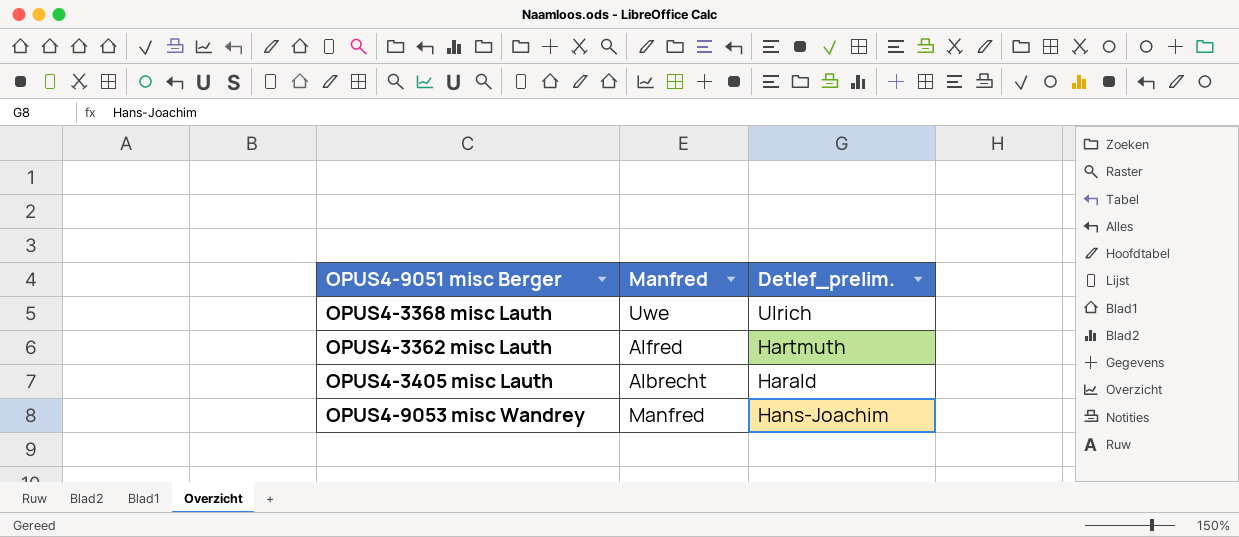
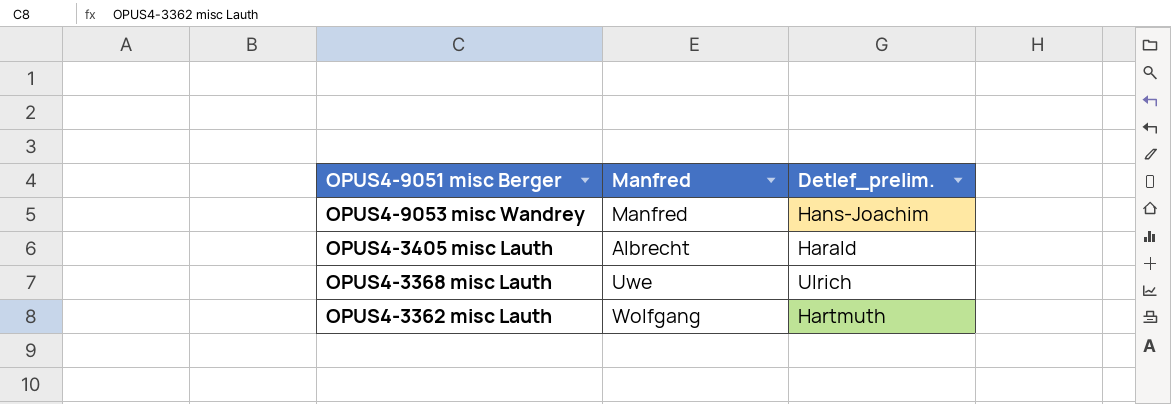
row order: Detlef_prelim. descending -> OPUS4-9051 misc Berger descending
OPUS4-3362 misc Lauth | Manfred: Alfred -> Wolfgang

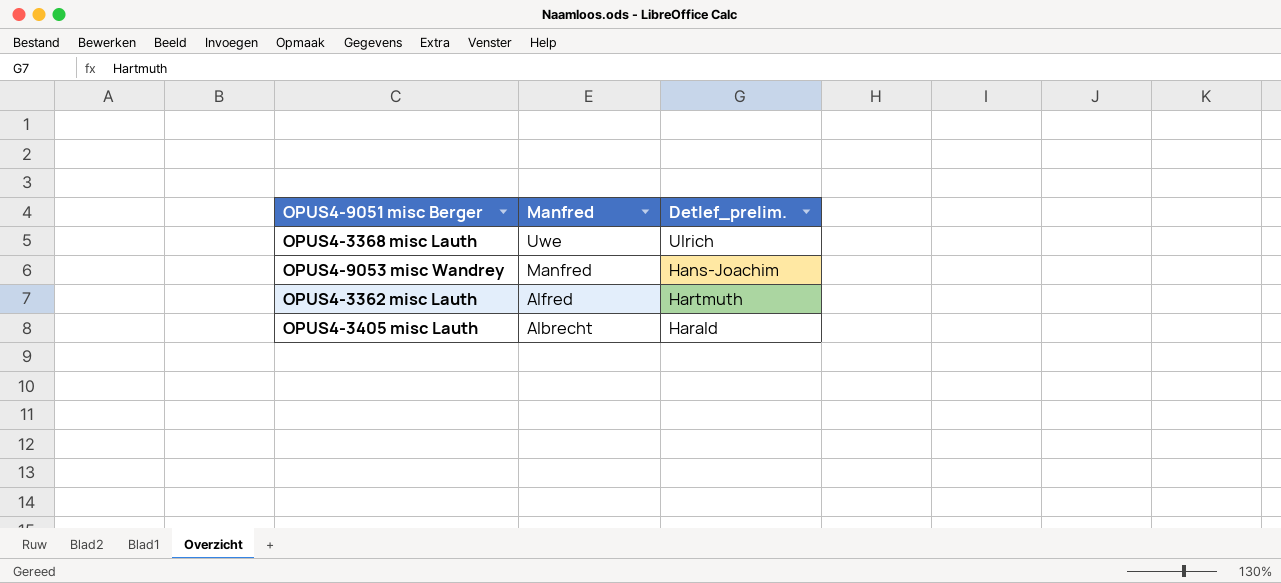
row order: OPUS4-9051 misc Berger descending -> Manfred descending
OPUS4-3362 misc Lauth | Manfred: Wolfgang -> Alfred

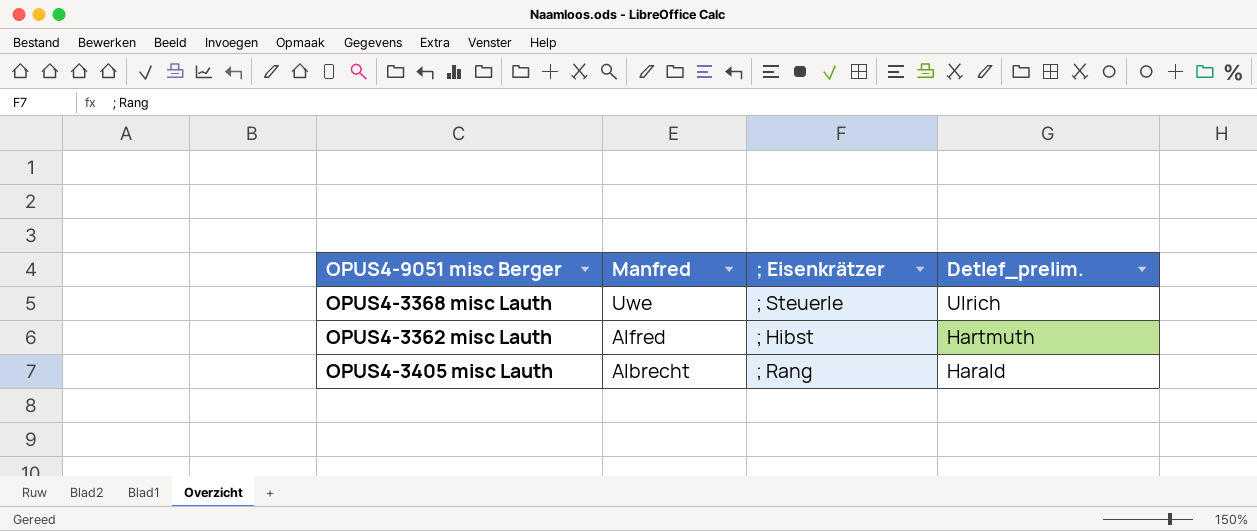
column ; Eisenkrätzer | position: none -> 3
row OPUS4-9053 misc Wandrey: Manfred | Hans-Joachim -> none

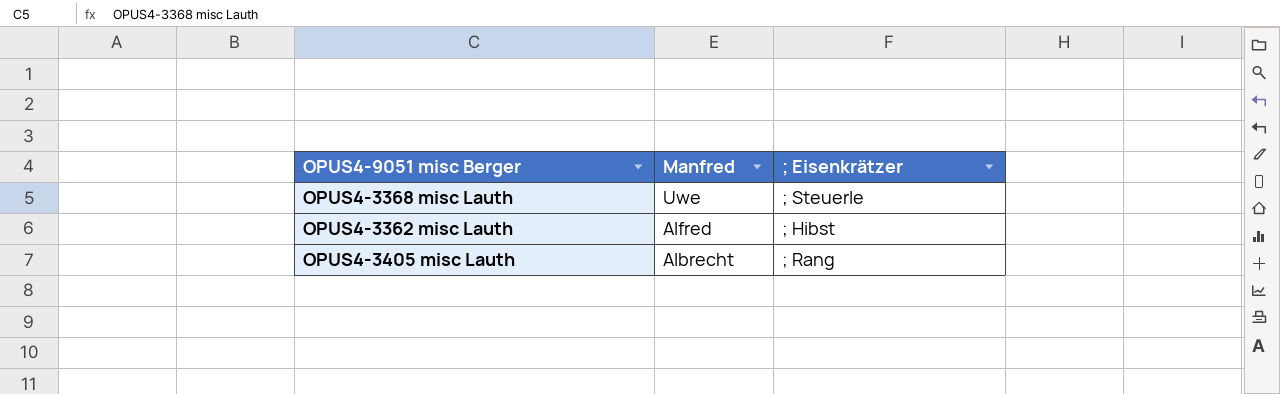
column Detlef_prelim. | position: 4 -> none

